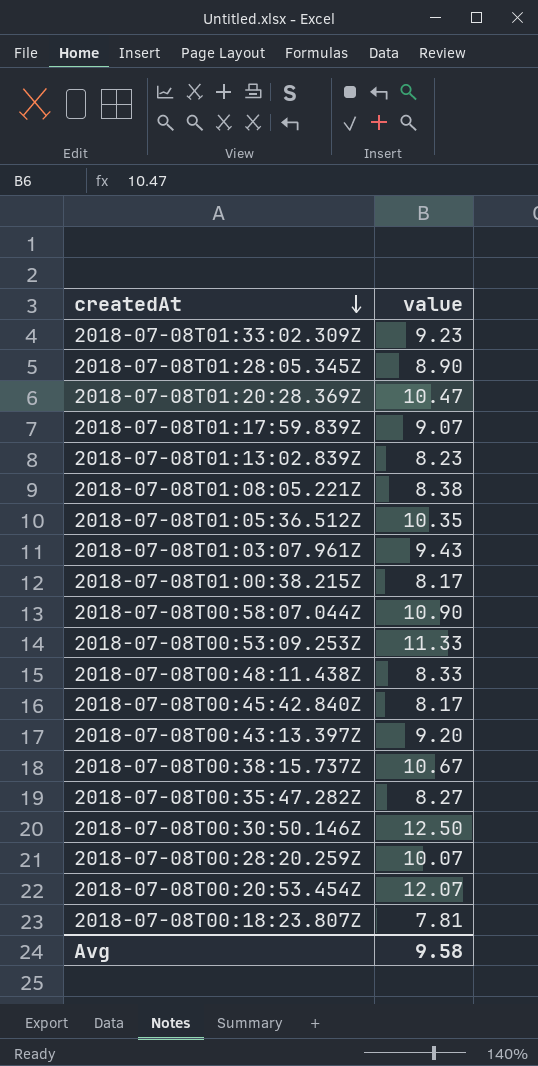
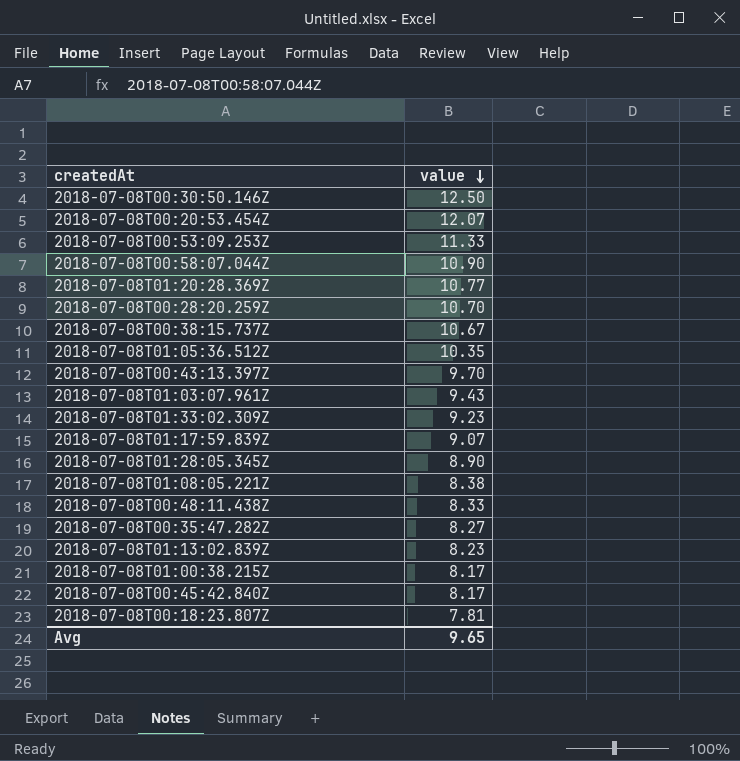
row order: createdAt descending -> value descending
2018-07-08T01:20:28.369Z | value: 10.47 -> 10.77
2018-07-08T00:28:20.259Z | value: 10.07 -> 10.70
2018-07-08T00:43:13.397Z | value: 9.20 -> 9.70
Avg | value: 9.58 -> 9.65

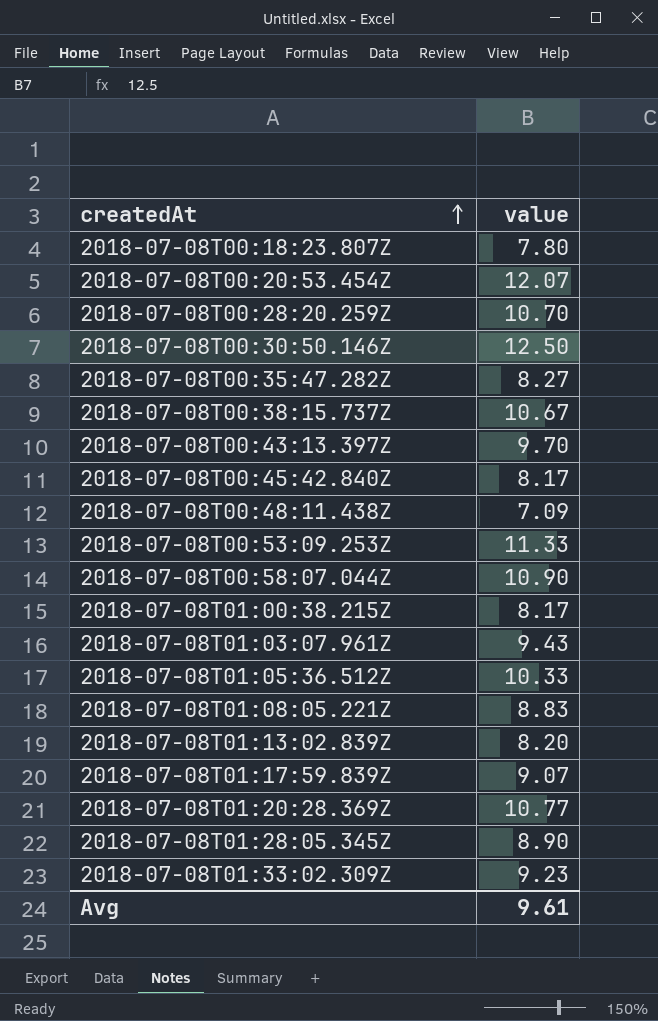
row order: value descending -> createdAt ascending
2018-07-08T00:18:23.807Z | value: 7.81 -> 7.80
2018-07-08T00:48:11.438Z | value: 8.33 -> 7.09
2018-07-08T01:05:36.512Z | value: 10.35 -> 10.33
2018-07-08T01:08:05.221Z | value: 8.38 -> 8.83
2018-07-08T01:13:02.839Z | value: 8.23 -> 8.20
Avg | value: 9.65 -> 9.61

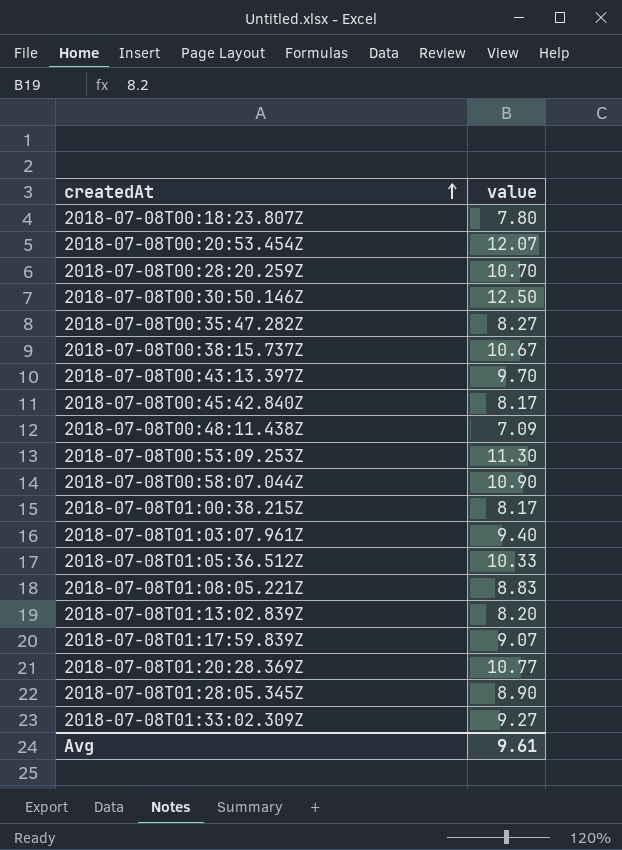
2018-07-08T00:53:09.253Z | value: 11.33 -> 11.30
2018-07-08T01:03:07.961Z | value: 9.43 -> 9.40
2018-07-08T01:33:02.309Z | value: 9.23 -> 9.27

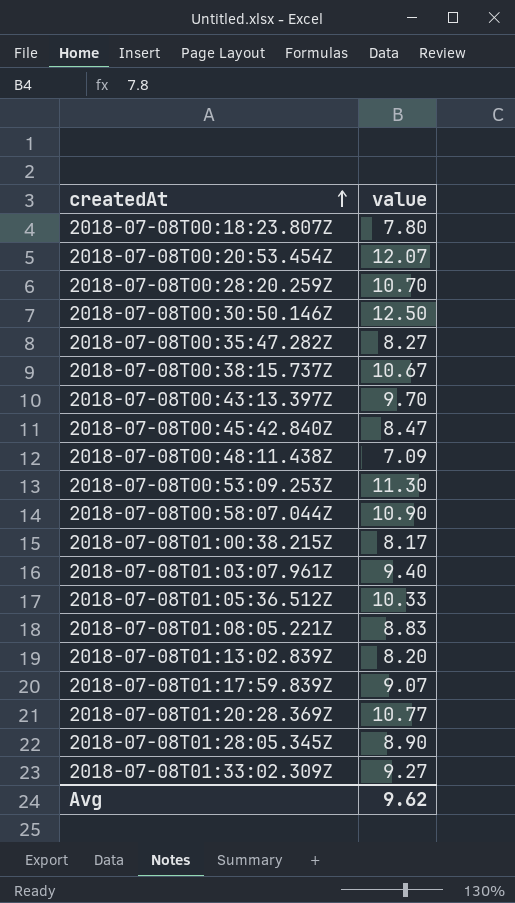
2018-07-08T00:45:42.840Z | value: 8.17 -> 8.47
Avg | value: 9.61 -> 9.62

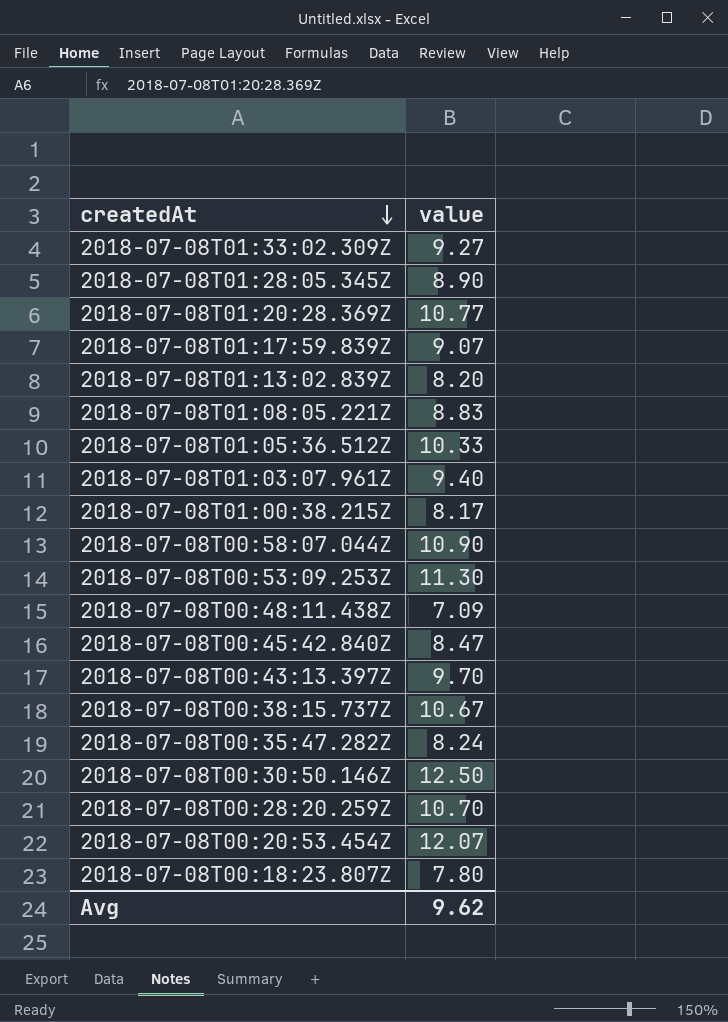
row order: createdAt ascending -> createdAt descending
2018-07-08T00:35:47.282Z | value: 8.27 -> 8.24

